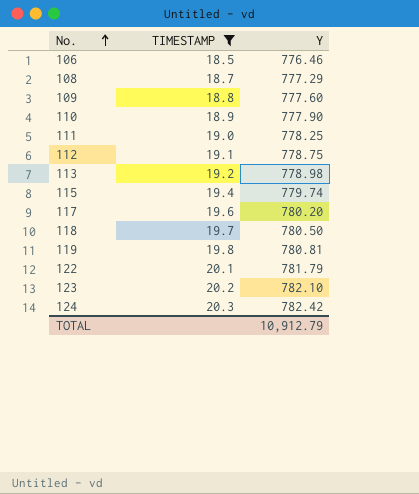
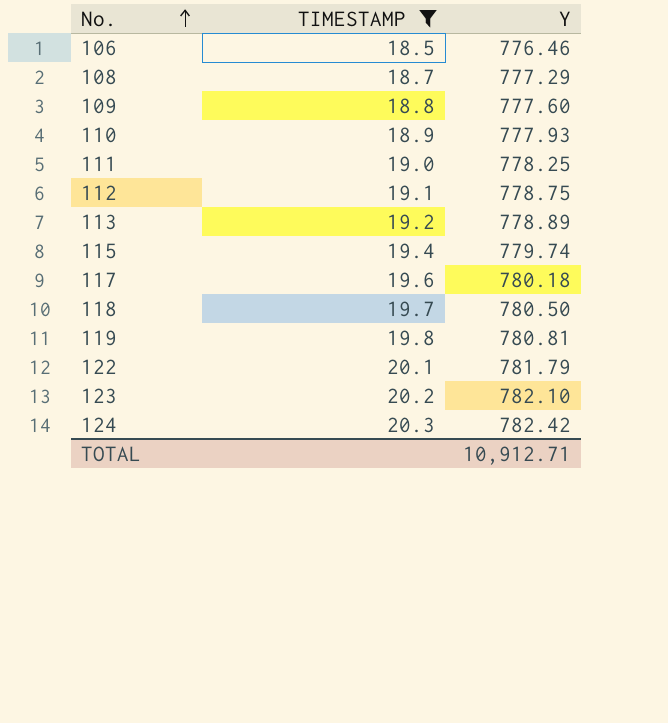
110 | Y: 777.90 -> 777.93
113 | Y: 778.98 -> 778.89
117 | Y: 780.20 -> 780.18
TOTAL | Y: 10,912.79 -> 10,912.71

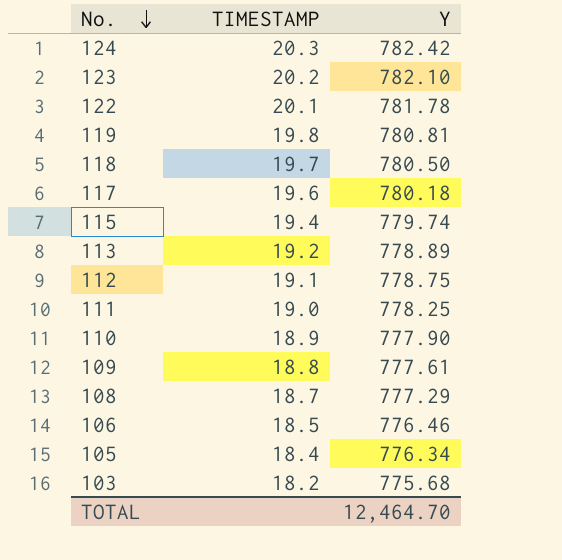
filter: TIMESTAMP >= 18.5 -> none
row order: No. ascending -> No. descending
122 | Y: 781.79 -> 781.78
110 | Y: 777.93 -> 777.90
109 | Y: 777.60 -> 777.61
TOTAL | Y: 10,912.71 -> 12,464.70

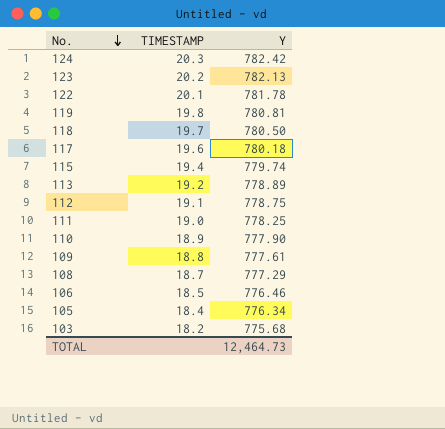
123 | Y: 782.10 -> 782.13
TOTAL | Y: 12,464.70 -> 12,464.73

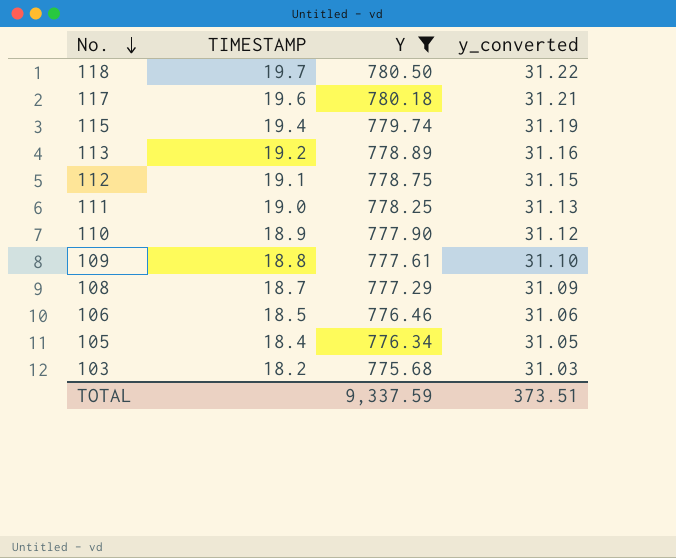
filter: none -> Y <= 780.50
column y_converted | formula: none -> [Y] * 0.04
TOTAL | Y: 12,464.73 -> 9,337.59

